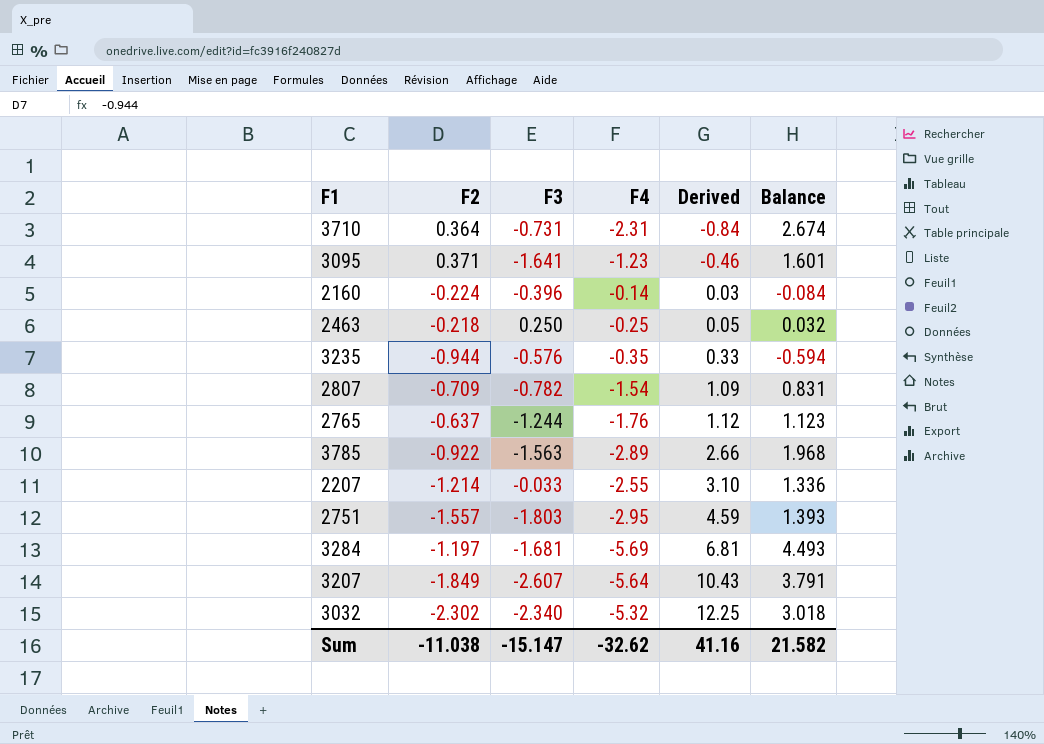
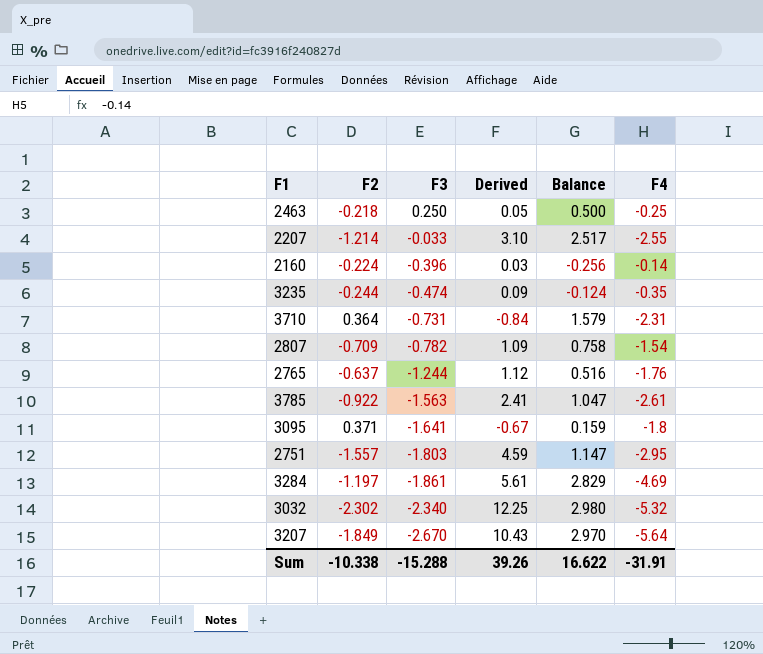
row order: Derived ascending -> F3 descending
column Balance | formula: [F2] - [F4] -> [F3] - [F4]
column F4 | position: 4 -> 6
3235 | F2: -0.944 -> -0.244
3235 | F3: -0.576 -> -0.474
3235 | Derived: 0.33 -> 0.09
3785 | Derived: 2.66 -> 2.41
3785 | F4: -2.89 -> -2.61
3095 | Derived: -0.46 -> -0.67
3095 | F4: -1.23 -> -1.8
3284 | F3: -1.681 -> -1.861
3284 | Derived: 6.81 -> 5.61
3284 | F4: -5.69 -> -4.69
3207 | F3: -2.607 -> -2.670
Sum | F2: -11.038 -> -10.338
Sum | F3: -15.147 -> -15.288
Sum | Derived: 41.16 -> 39.26
Sum | Balance: 21.582 -> 16.622
Sum | F4: -32.62 -> -31.91

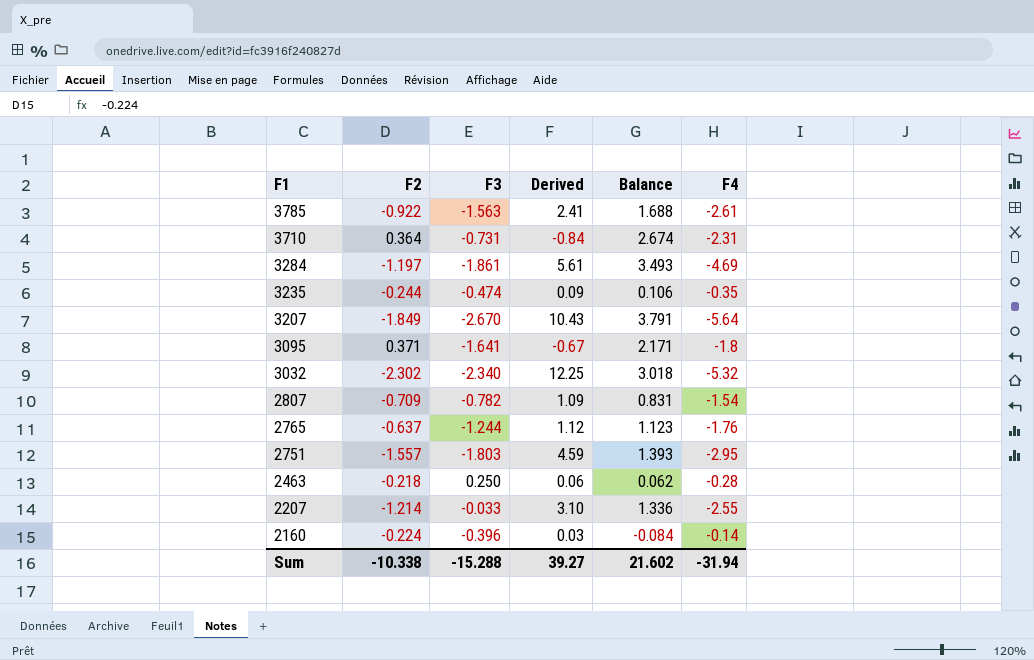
row order: F3 descending -> F1 descending
column Balance | formula: [F3] - [F4] -> [F2] - [F4]
2463 | Derived: 0.05 -> 0.06
2463 | F4: -0.25 -> -0.28
Sum | Derived: 39.26 -> 39.27
Sum | Balance: 16.622 -> 21.602
Sum | F4: -31.91 -> -31.94

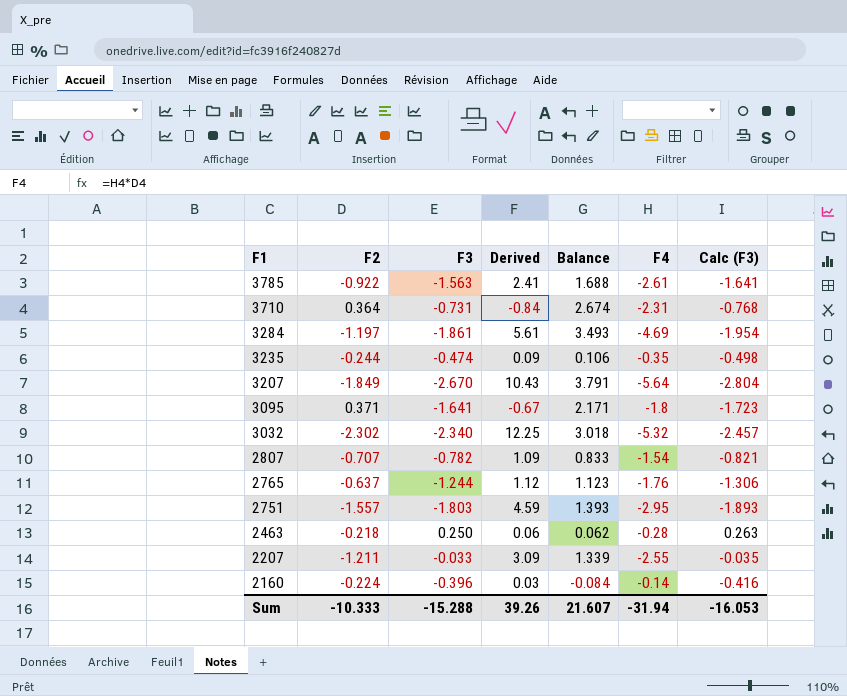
column Calc (F3) | formula: none -> [F3] * 1.05
2807 | F2: -0.709 -> -0.707
2807 | Balance: 0.831 -> 0.833
2207 | F2: -1.214 -> -1.211
2207 | Derived: 3.10 -> 3.09
2207 | Balance: 1.336 -> 1.339
Sum | F2: -10.338 -> -10.333
Sum | Derived: 39.27 -> 39.26
Sum | Balance: 21.602 -> 21.607

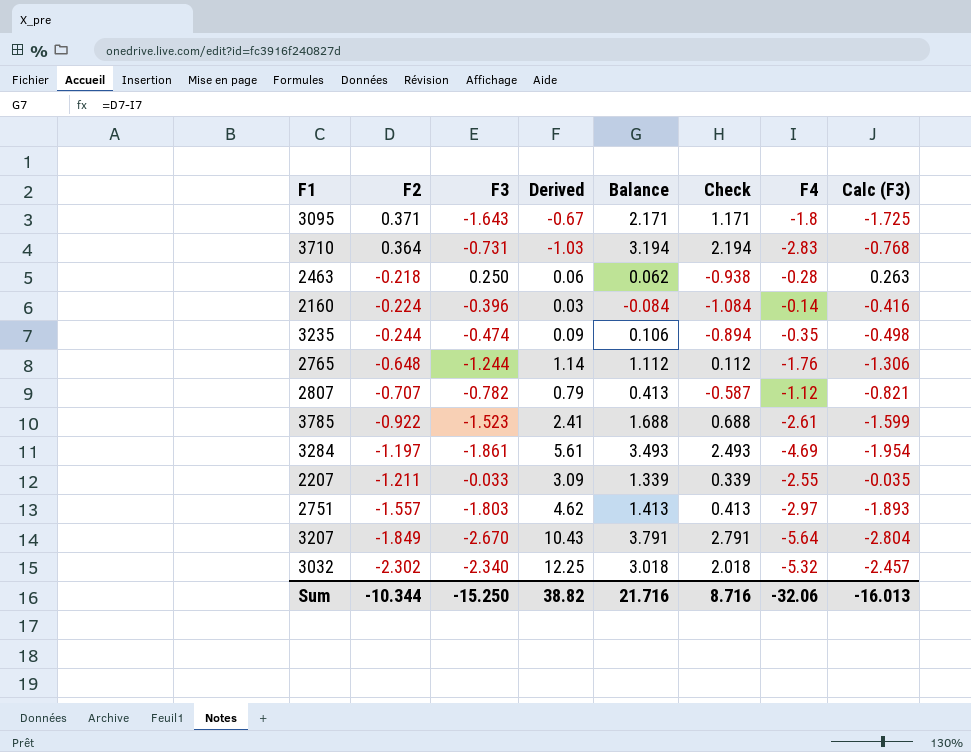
row order: F1 descending -> F2 descending
column Check | formula: none -> [Balance] - 1
3095 | F3: -1.641 -> -1.643
3095 | Calc (F3): -1.723 -> -1.725
3710 | Derived: -0.84 -> -1.03
3710 | Balance: 2.674 -> 3.194
3710 | F4: -2.31 -> -2.83
2765 | F2: -0.637 -> -0.648
2765 | Derived: 1.12 -> 1.14
2765 | Balance: 1.123 -> 1.112
2807 | Derived: 1.09 -> 0.79
2807 | Balance: 0.833 -> 0.413
2807 | F4: -1.54 -> -1.12
3785 | F3: -1.563 -> -1.523
3785 | Calc (F3): -1.641 -> -1.599
2751 | Derived: 4.59 -> 4.62
2751 | Balance: 1.393 -> 1.413
2751 | F4: -2.95 -> -2.97
Sum | F2: -10.333 -> -10.344
Sum | F3: -15.288 -> -15.250
Sum | Derived: 39.26 -> 38.82
Sum | Balance: 21.607 -> 21.716
Sum | F4: -31.94 -> -32.06
Sum | Calc (F3): -16.053 -> -16.013

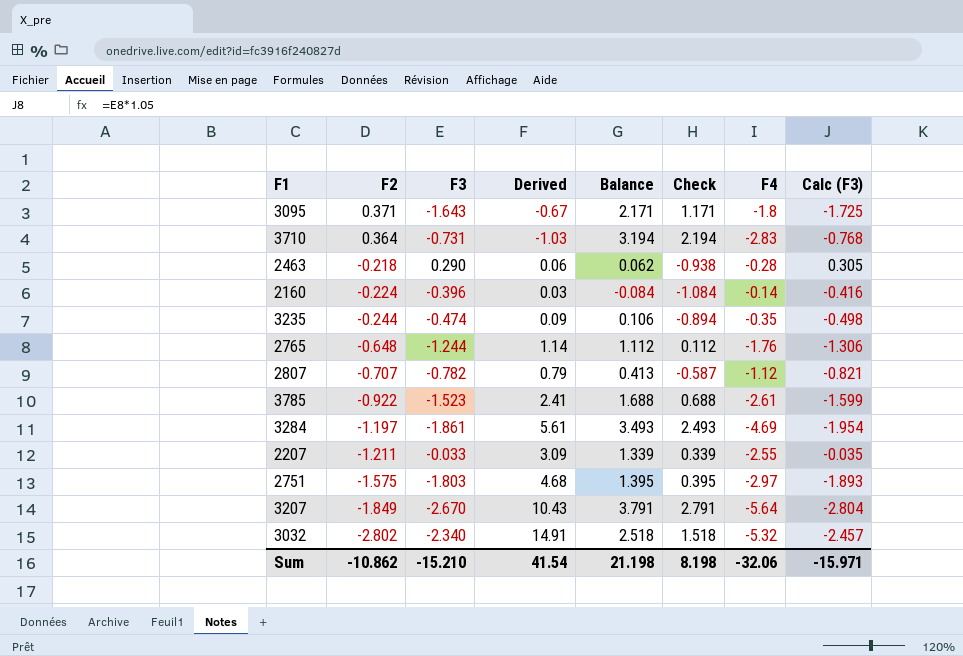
2463 | F3: 0.250 -> 0.290
2463 | Calc (F3): 0.263 -> 0.305
2751 | F2: -1.557 -> -1.575
2751 | Derived: 4.62 -> 4.68
2751 | Balance: 1.413 -> 1.395
2751 | Check: 0.413 -> 0.395
3032 | F2: -2.302 -> -2.802
3032 | Derived: 12.25 -> 14.91
3032 | Balance: 3.018 -> 2.518
3032 | Check: 2.018 -> 1.518
Sum | F2: -10.344 -> -10.862
Sum | F3: -15.250 -> -15.210
Sum | Derived: 38.82 -> 41.54
Sum | Balance: 21.716 -> 21.198
Sum | Check: 8.716 -> 8.198
Sum | Calc (F3): -16.013 -> -15.971

